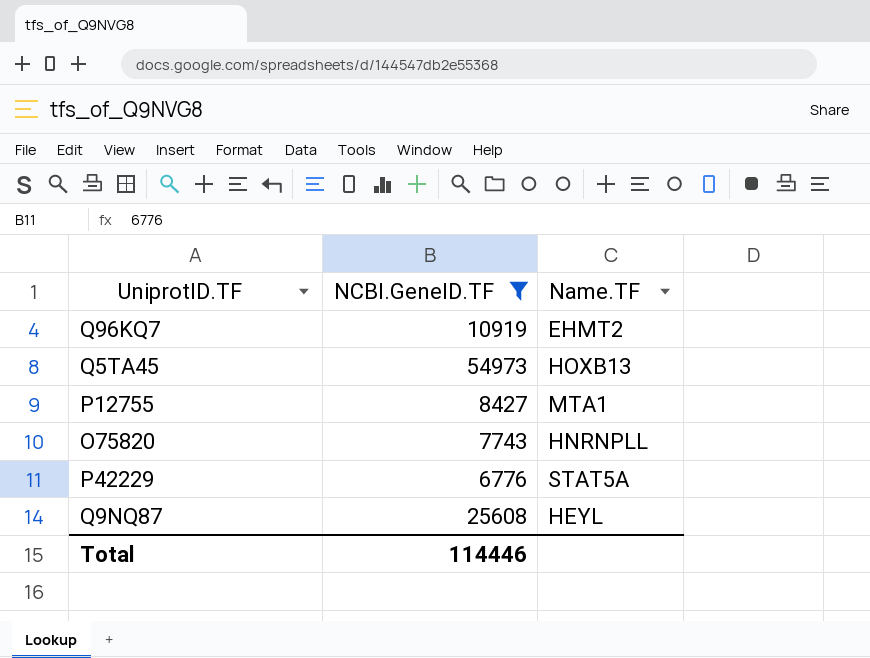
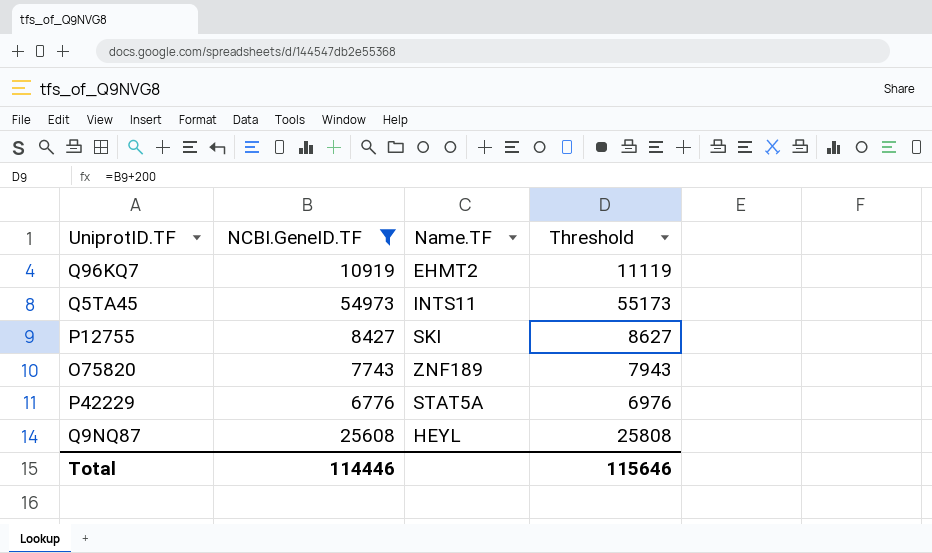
column Threshold | formula: none -> [NCBI.GeneID.TF] + 200
Q5TA45 | Name.TF: HOXB13 -> INTS11
P12755 | Name.TF: MTA1 -> SKI
O75820 | Name.TF: HNRNPLL -> ZNF189

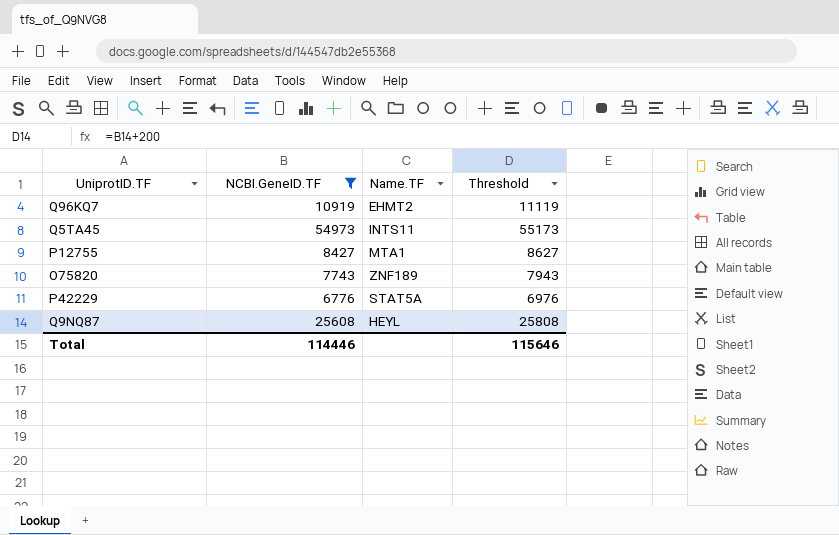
P12755 | Name.TF: SKI -> MTA1

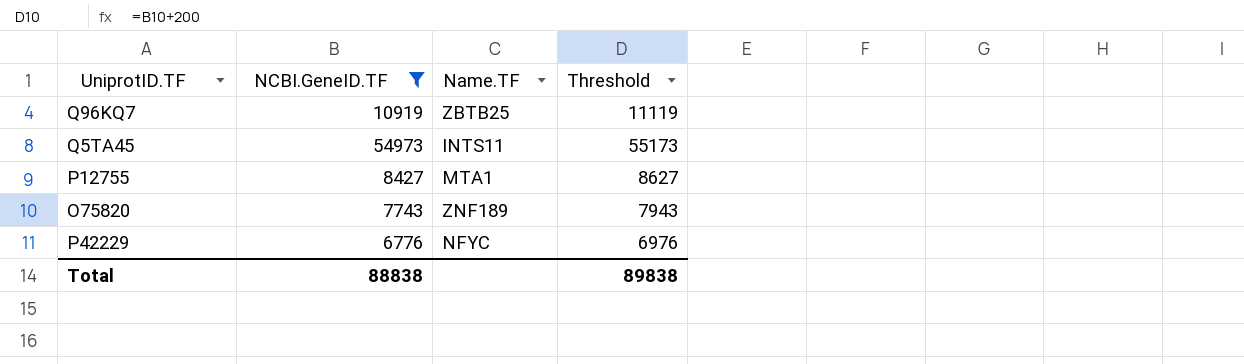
row Q9NQ87: 25608 | HEYL | 25808 -> none
Q96KQ7 | Name.TF: EHMT2 -> ZBTB25
P42229 | Name.TF: STAT5A -> NFYC
Total | NCBI.GeneID.TF: 114446 -> 88838
Total | Threshold: 115646 -> 89838

